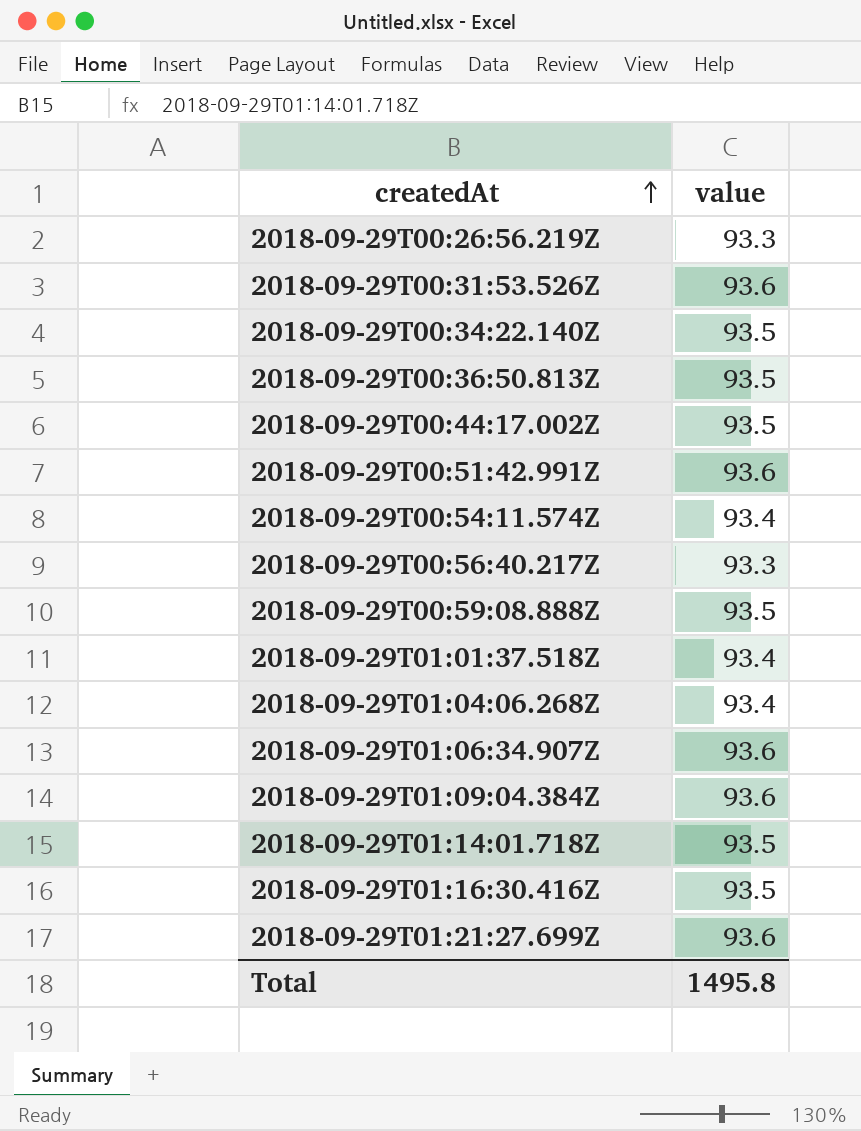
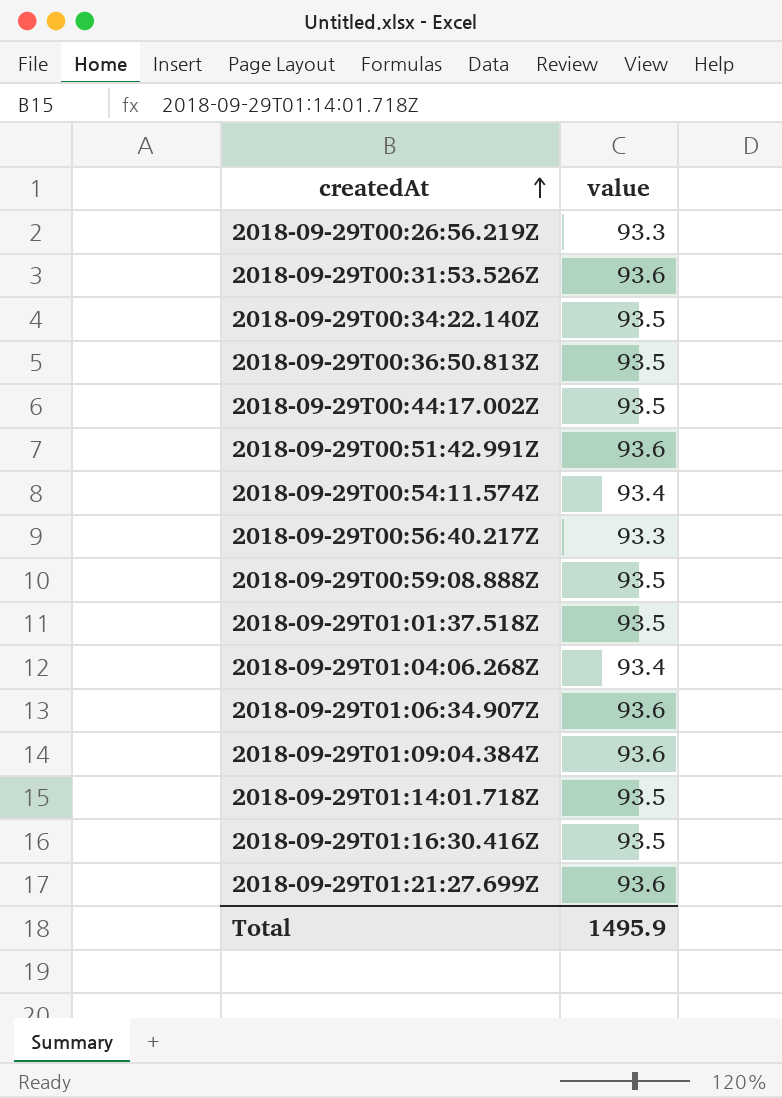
2018-09-29T01:01:37.518Z | value: 93.4 -> 93.5
Total | value: 1495.8 -> 1495.9

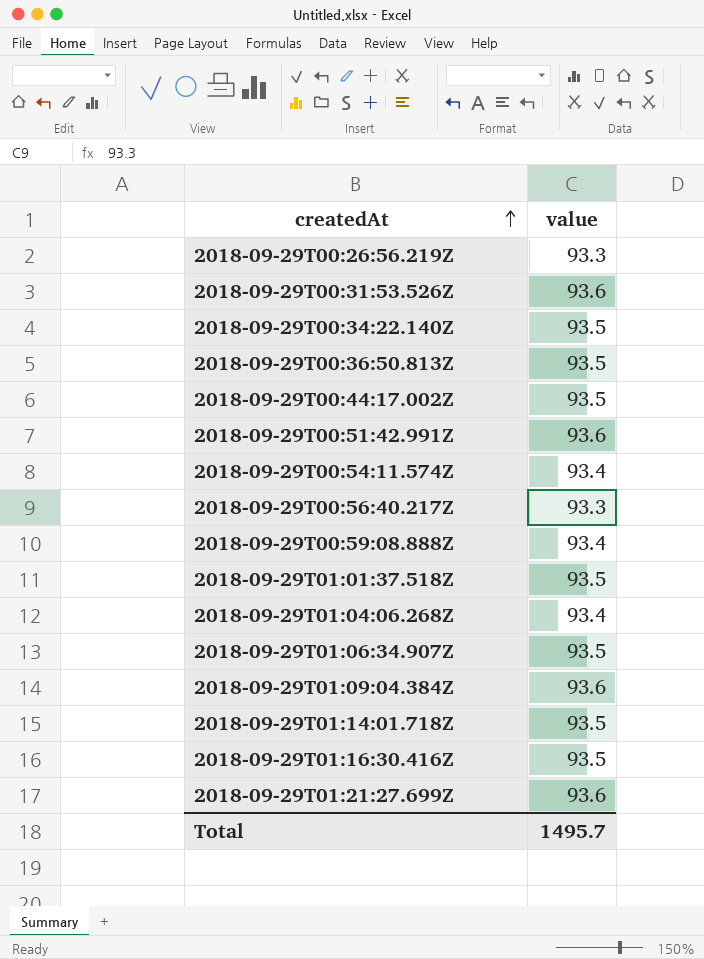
2018-09-29T00:59:08.888Z | value: 93.5 -> 93.4
2018-09-29T01:06:34.907Z | value: 93.6 -> 93.5
Total | value: 1495.9 -> 1495.7

